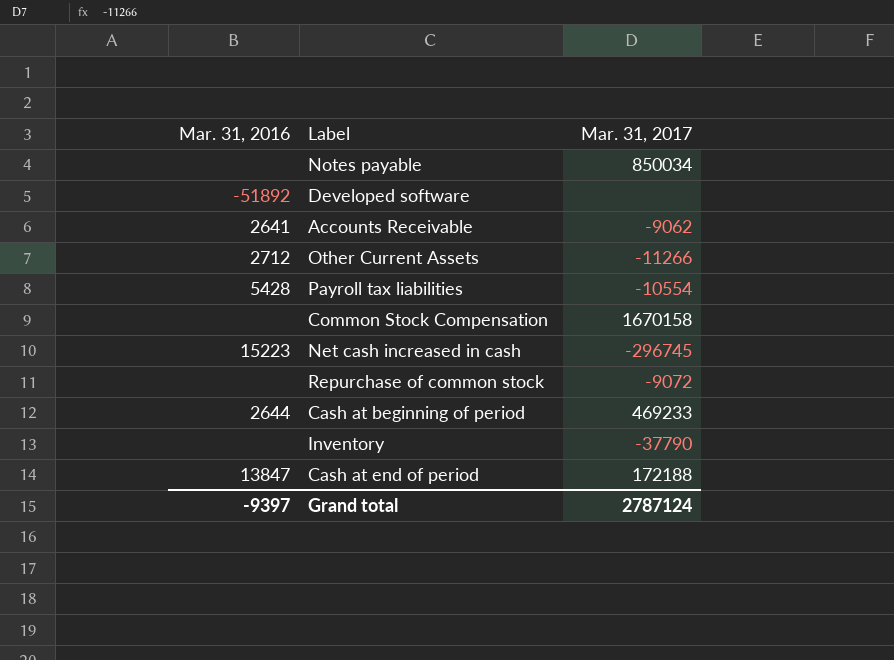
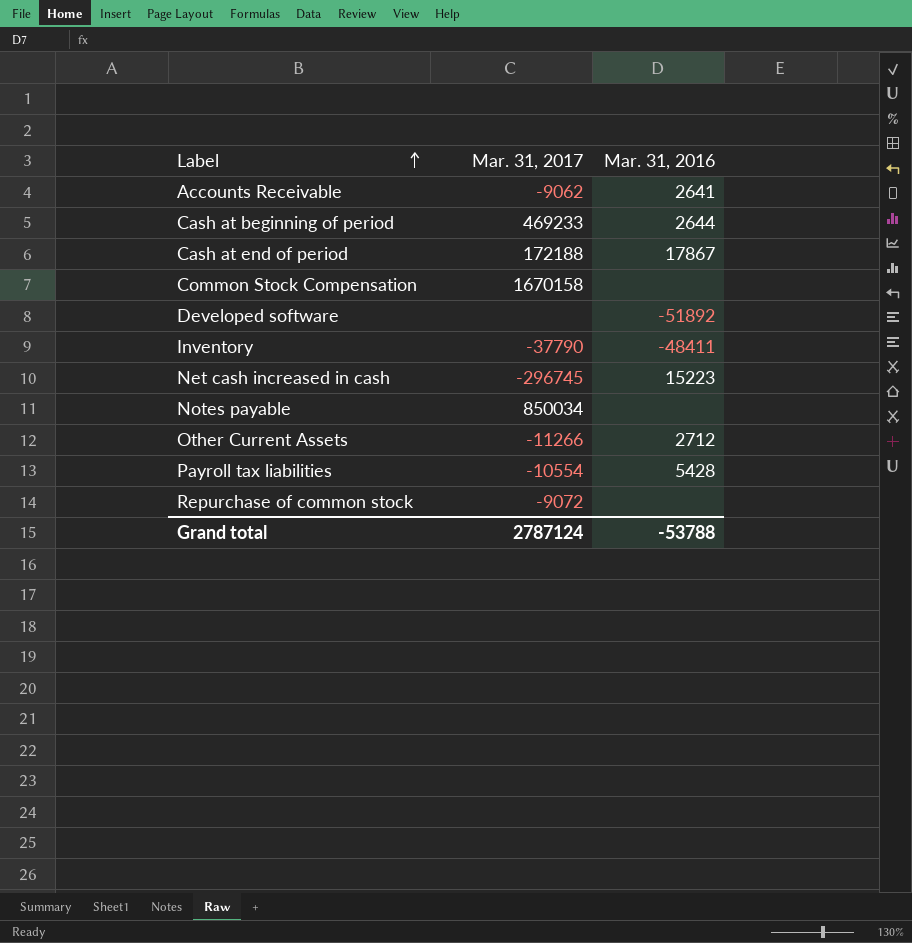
row order: none -> Label ascending
column Mar. 31, 2016 | position: 1 -> 3
Cash at end of period | Mar. 31, 2016: 13847 -> 17867
Inventory | Mar. 31, 2016: none -> -48411
Grand total | Mar. 31, 2016: -9397 -> -53788

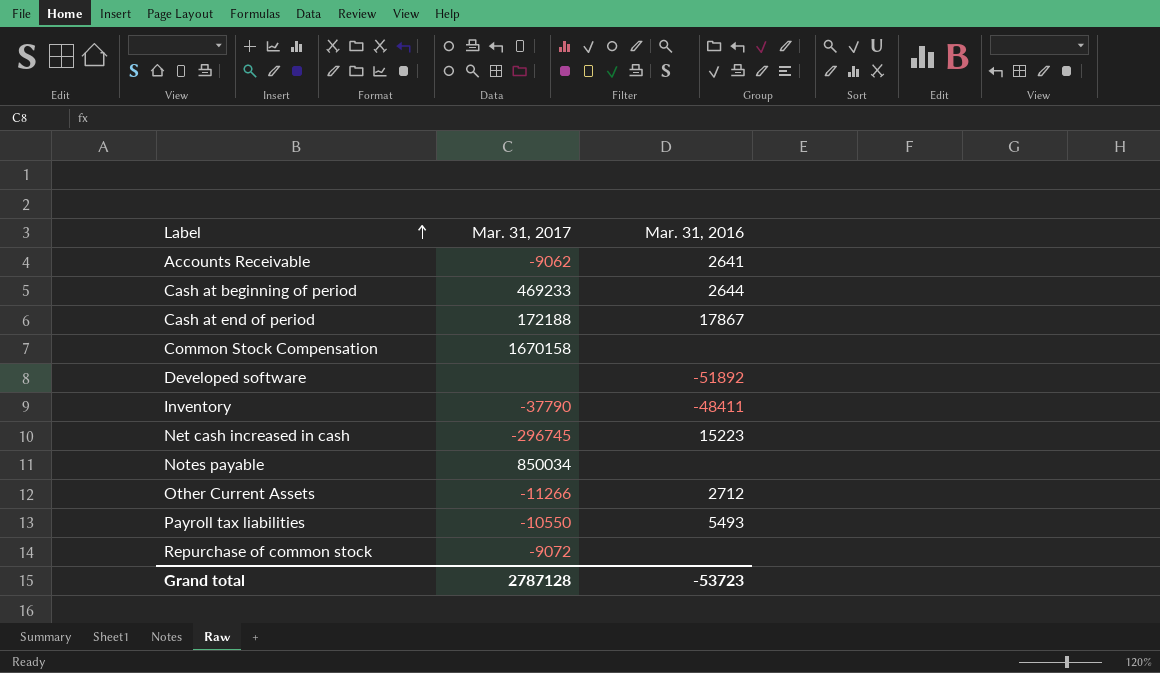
Payroll tax liabilities | Mar. 31, 2017: -10554 -> -10550
Payroll tax liabilities | Mar. 31, 2016: 5428 -> 5493
Grand total | Mar. 31, 2017: 2787124 -> 2787128
Grand total | Mar. 31, 2016: -53788 -> -53723

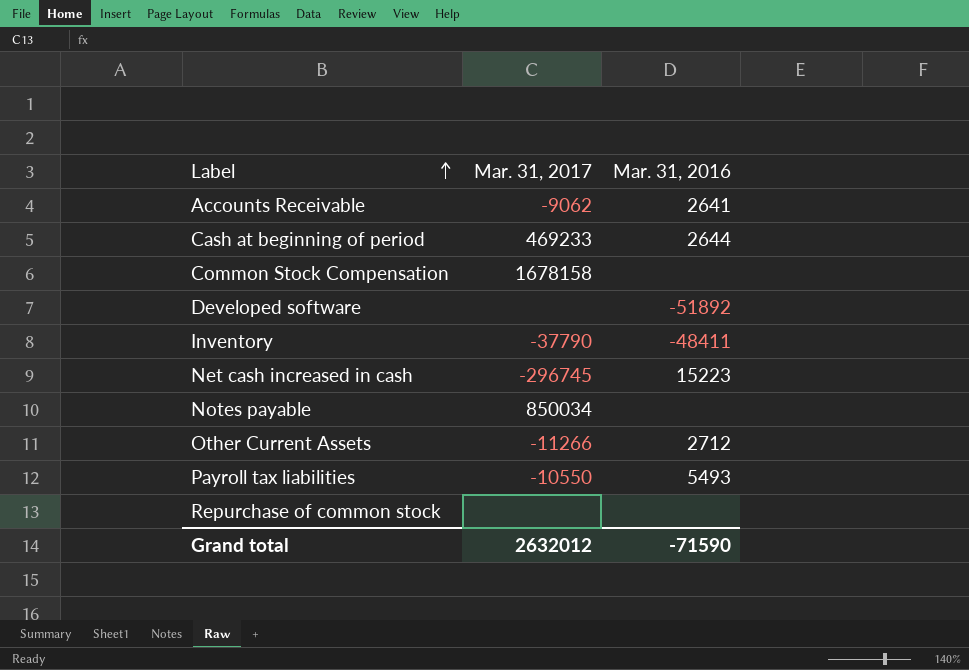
row Cash at end of period: 172188 | 17867 -> none
Common Stock Compensation | Mar. 31, 2017: 1670158 -> 1678158
Repurchase of common stock | Mar. 31, 2017: -9072 -> none
Grand total | Mar. 31, 2017: 2787128 -> 2632012
Grand total | Mar. 31, 2016: -53723 -> -71590

